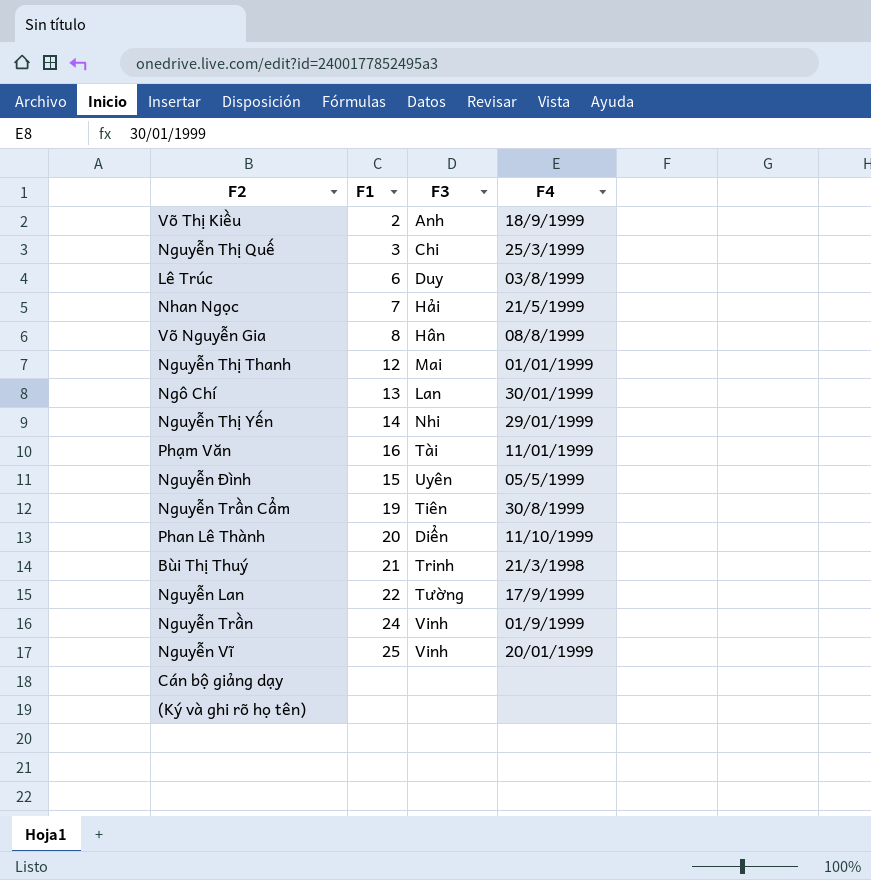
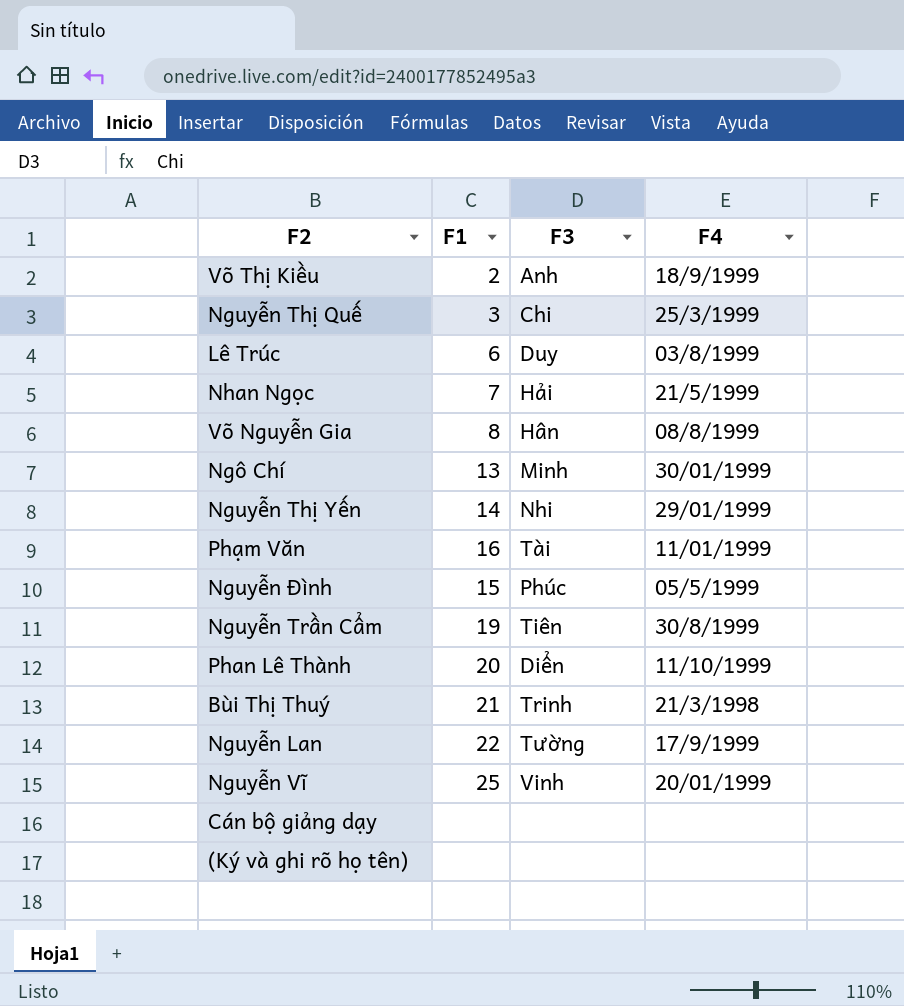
row Nguyễn Thị Thanh: 12 | Mai | 01/01/1999 -> none
row Nguyễn Trần: 24 | Vinh | 01/9/1999 -> none
Ngô Chí | F3: Lan -> Minh
Nguyễn Đình | F3: Uyên -> Phúc

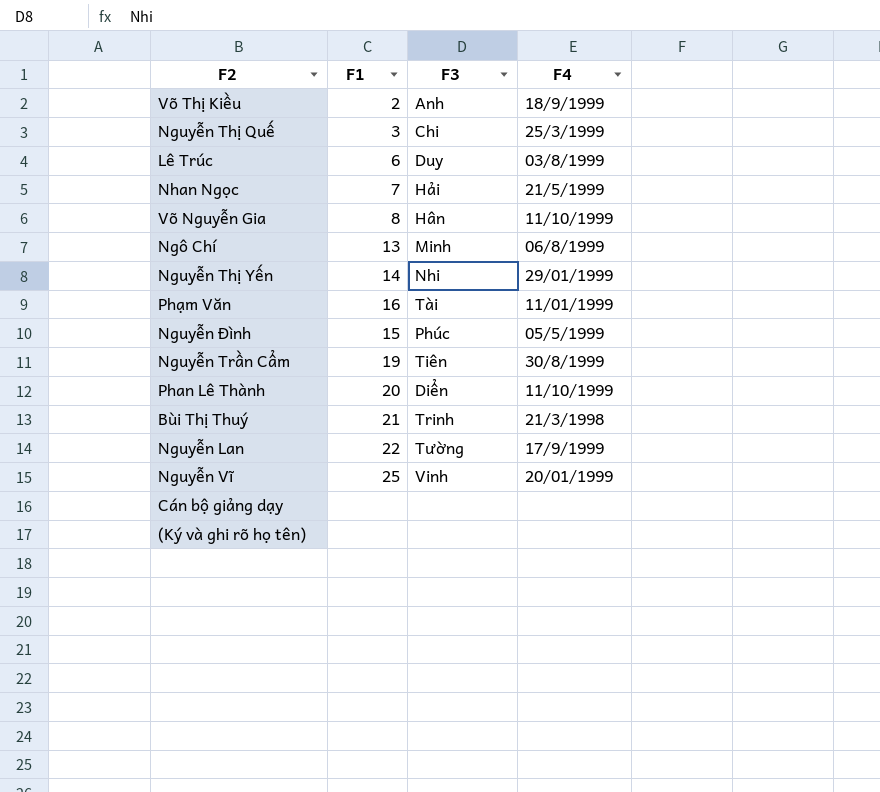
Võ Nguyễn Gia | F4: 08/8/1999 -> 11/10/1999
Ngô Chí | F4: 30/01/1999 -> 06/8/1999

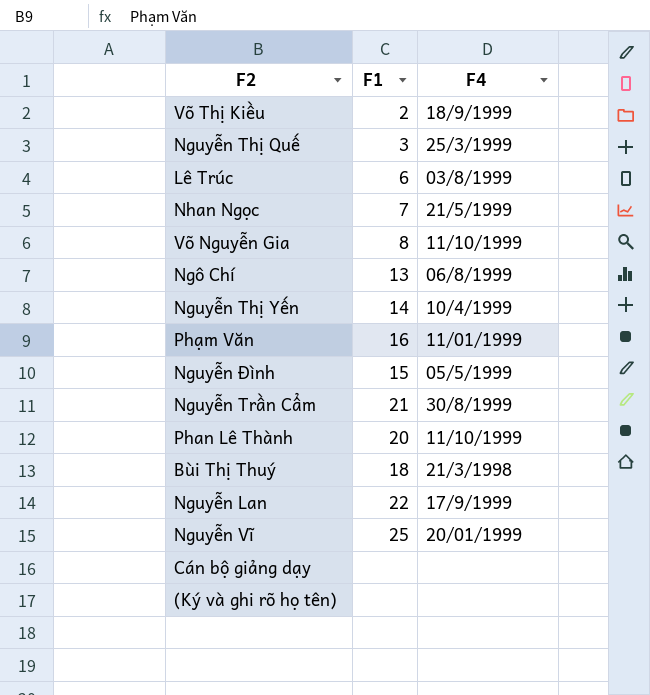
column F3 | position: 3 -> none
Nguyễn Thị Yến | F4: 29/01/1999 -> 10/4/1999
Nguyễn Trần Cẩm | F1: 19 -> 21
Bùi Thị Thuý | F1: 21 -> 18

